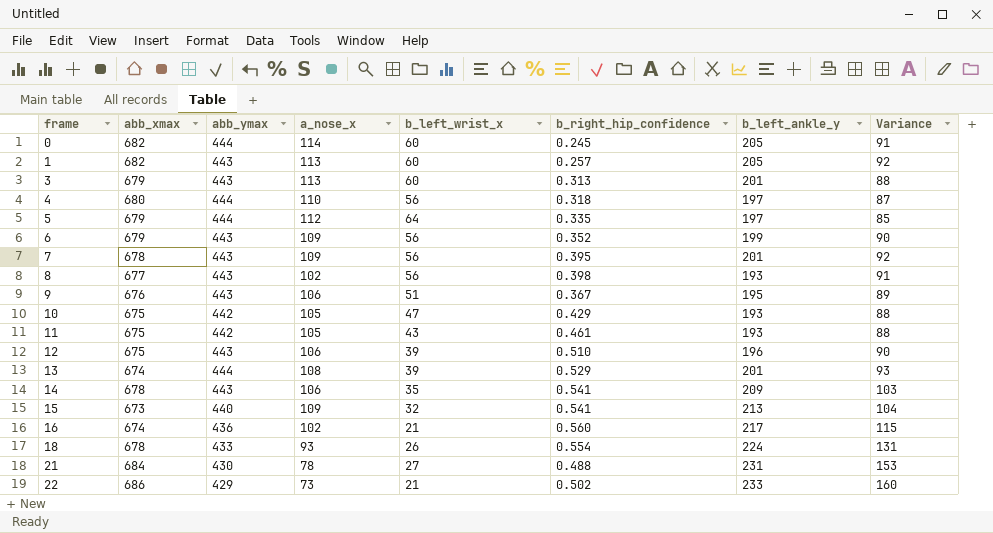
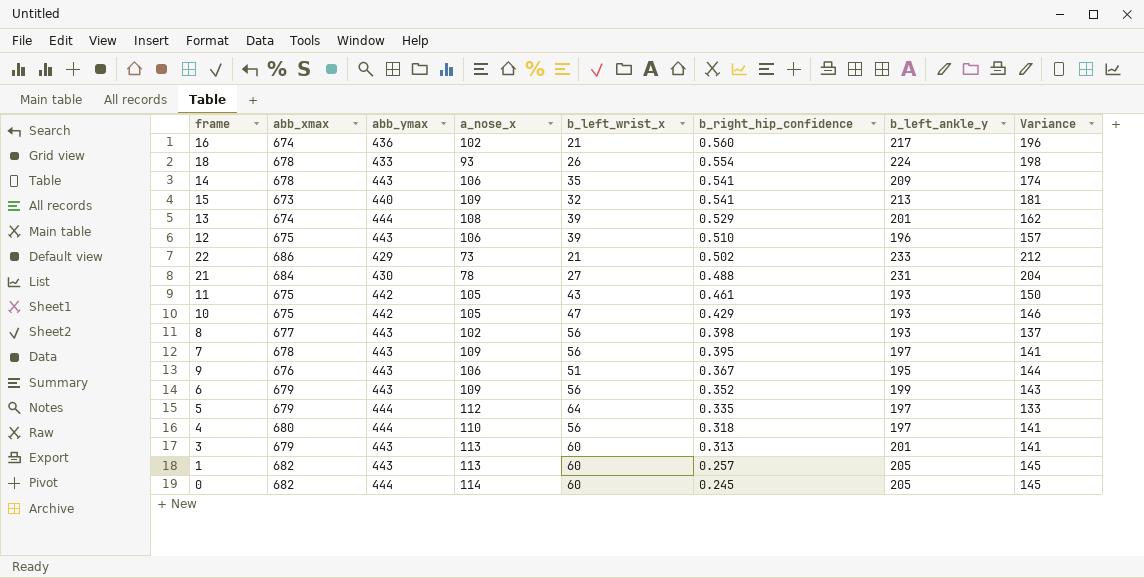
row order: frame ascending -> b_right_hip_confidence descending
column Variance | formula: [b_left_ankle_y] - [a_nose_x] -> [b_left_ankle_y] - [b_left_wrist_x]
7 | b_left_ankle_y: 201 -> 197

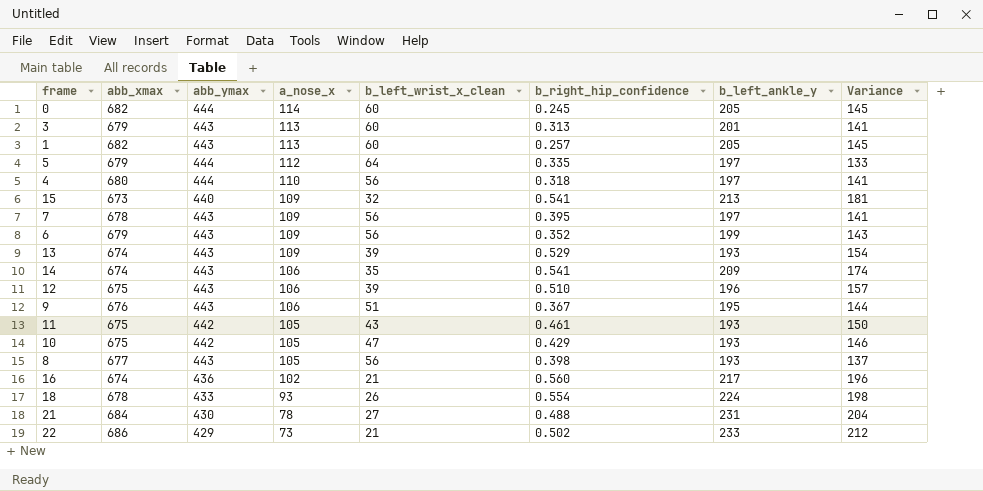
row order: b_right_hip_confidence descending -> a_nose_x descending
column name: b_left_wrist_x -> b_left_wrist_x_clean
13 | abb_ymax: 444 -> 443
13 | a_nose_x: 108 -> 109
13 | b_left_ankle_y: 201 -> 193
13 | Variance: 162 -> 154
14 | abb_xmax: 678 -> 674
8 | a_nose_x: 102 -> 105

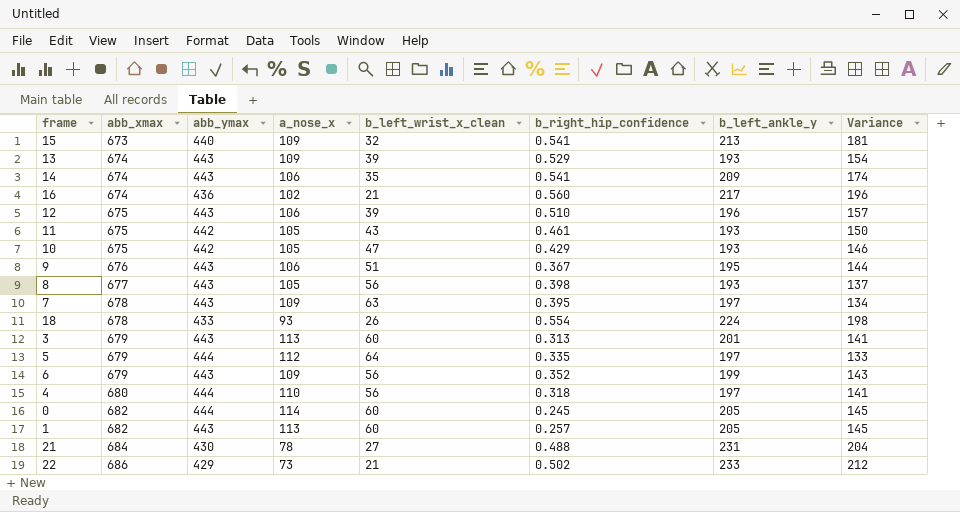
row order: a_nose_x descending -> abb_xmax ascending
7 | b_left_wrist_x_clean: 56 -> 63
7 | Variance: 141 -> 134

